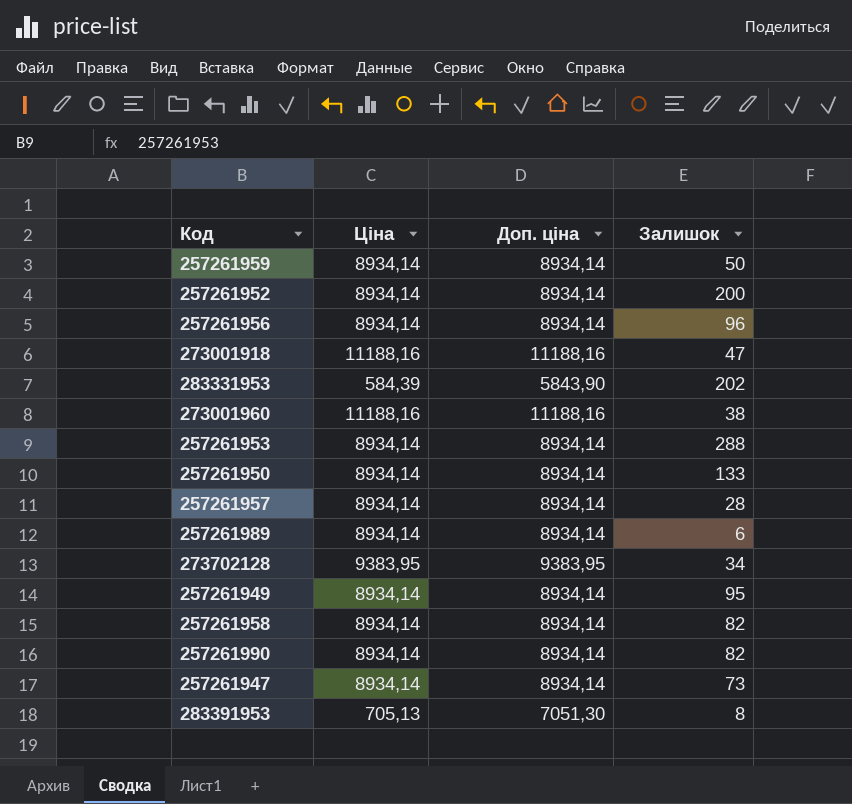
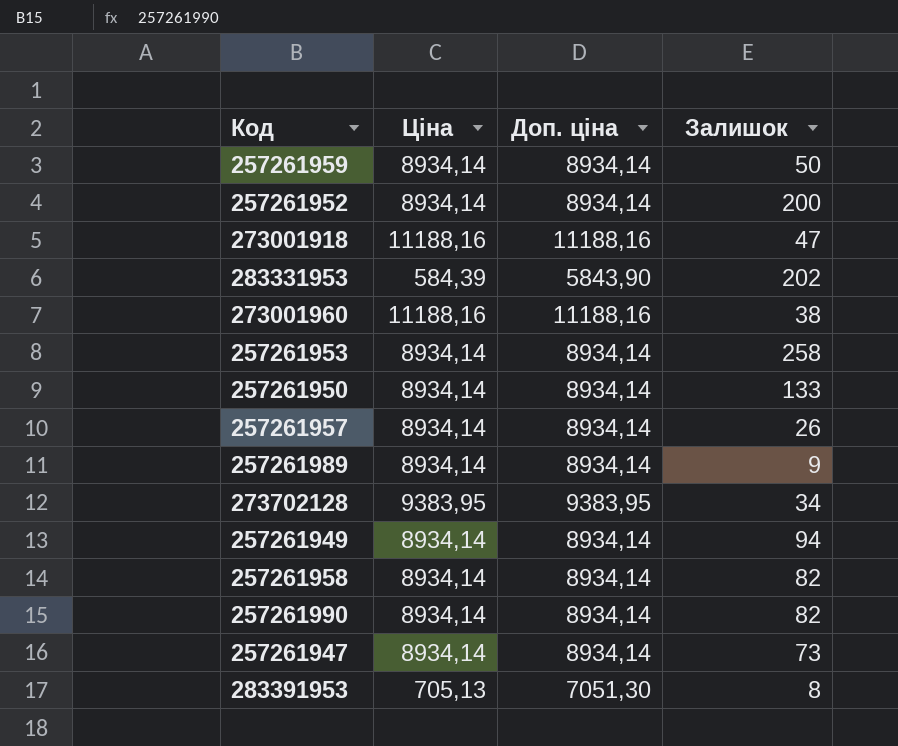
row 257261956: 8934,14 | 8934,14 | 96 -> none
257261953 | Залишок: 288 -> 258
257261957 | Залишок: 28 -> 26
257261989 | Залишок: 6 -> 9
257261949 | Залишок: 95 -> 94

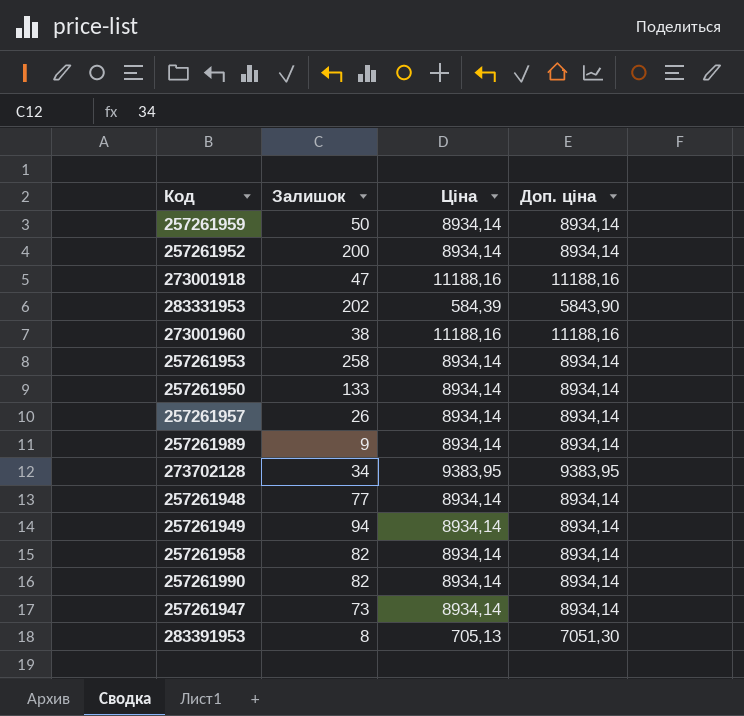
column Залишок | position: 4 -> 2
row 257261948: none -> 77 | 8934,14 | 8934,14

